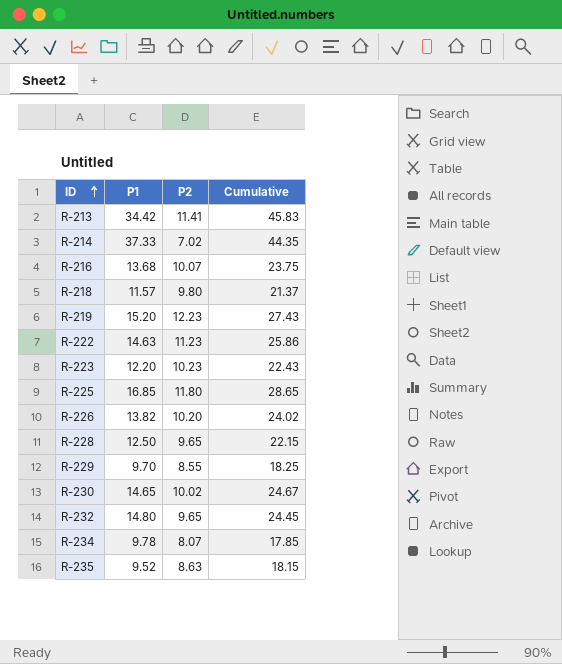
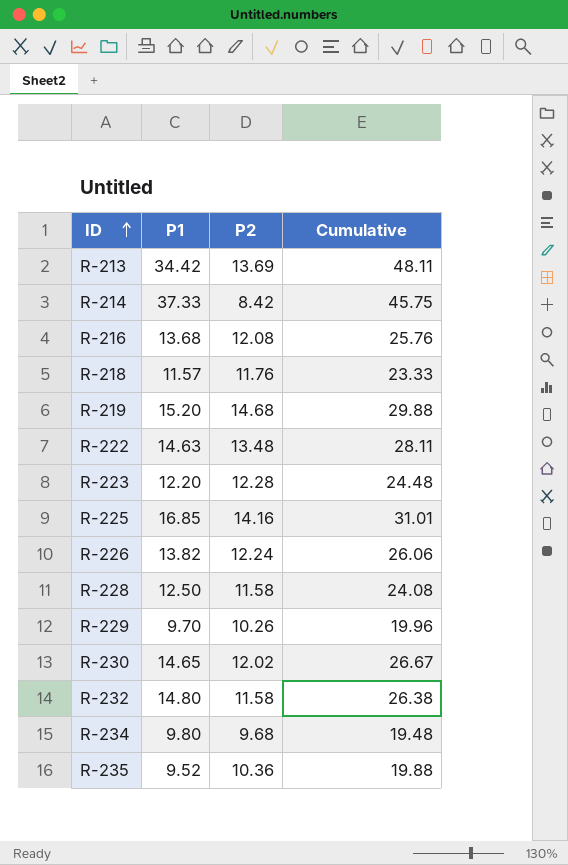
R-213 | P2: 11.41 -> 13.69
R-213 | Cumulative: 45.83 -> 48.11
R-214 | P2: 7.02 -> 8.42
R-214 | Cumulative: 44.35 -> 45.75
R-216 | P2: 10.07 -> 12.08
R-216 | Cumulative: 23.75 -> 25.76
R-218 | P2: 9.80 -> 11.76
R-218 | Cumulative: 21.37 -> 23.33
R-219 | P2: 12.23 -> 14.68
R-219 | Cumulative: 27.43 -> 29.88
R-222 | P2: 11.23 -> 13.48
R-222 | Cumulative: 25.86 -> 28.11
R-223 | P2: 10.23 -> 12.28
R-223 | Cumulative: 22.43 -> 24.48
R-225 | P2: 11.80 -> 14.16
R-225 | Cumulative: 28.65 -> 31.01
R-226 | P2: 10.20 -> 12.24
R-226 | Cumulative: 24.02 -> 26.06
R-228 | P2: 9.65 -> 11.58
R-228 | Cumulative: 22.15 -> 24.08
R-229 | P2: 8.55 -> 10.26
R-229 | Cumulative: 18.25 -> 19.96
R-230 | P2: 10.02 -> 12.02
R-230 | Cumulative: 24.67 -> 26.67
R-232 | P2: 9.65 -> 11.58
R-232 | Cumulative: 24.45 -> 26.38
R-234 | P1: 9.78 -> 9.80
R-234 | P2: 8.07 -> 9.68
R-234 | Cumulative: 17.85 -> 19.48
R-235 | P2: 8.63 -> 10.36
R-235 | Cumulative: 18.15 -> 19.88

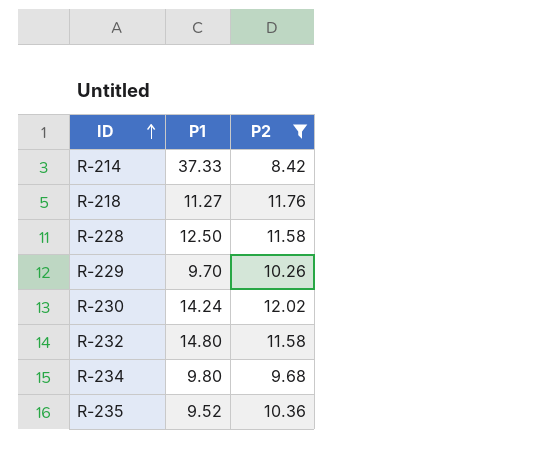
filter: none -> P2 <= 12.02
column Cumulative | formula: [P1] + [P2] -> none
R-218 | P1: 11.57 -> 11.27
R-230 | P1: 14.65 -> 14.24

